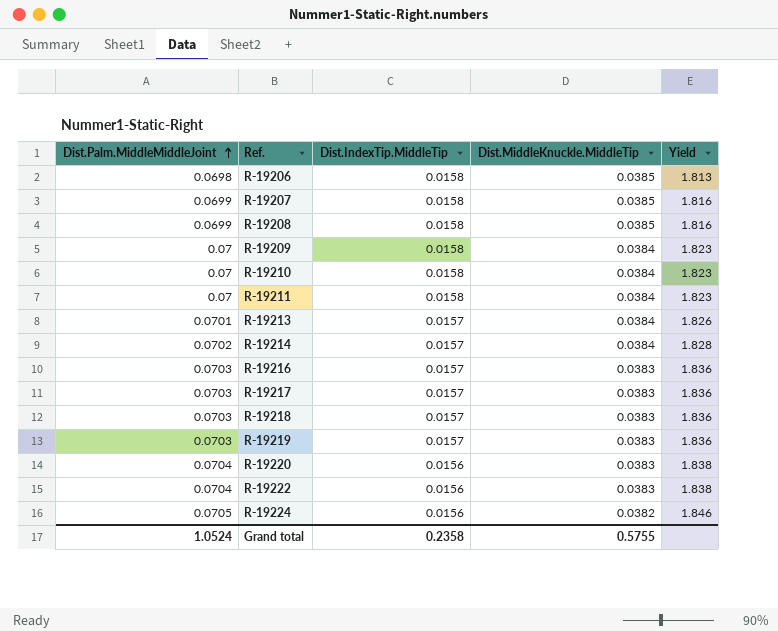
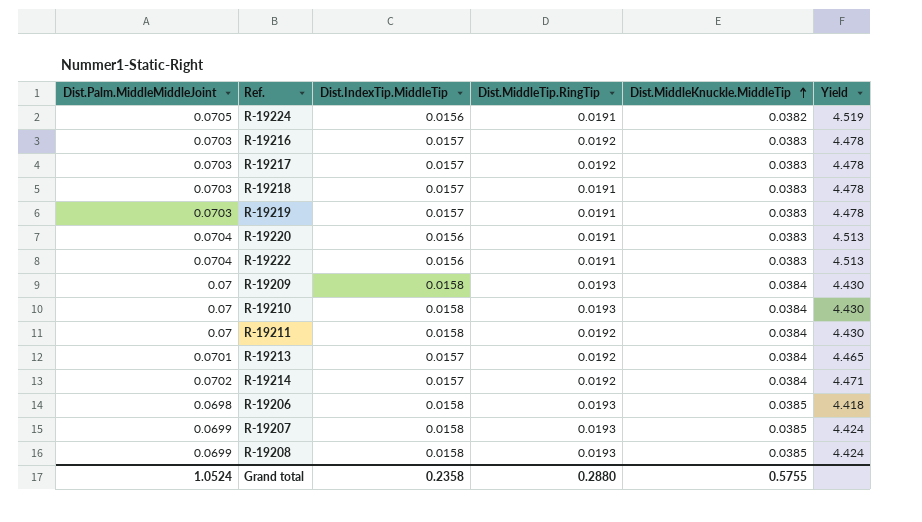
row order: Dist.Palm.MiddleMiddleJoint ascending -> Dist.MiddleKnuckle.MiddleTip ascending
column Dist.MiddleTip.RingTip | position: none -> 4
column Yield | formula: [Dist.Palm.MiddleMiddleJoint] / [Dist.MiddleKnuckle.MiddleTip] -> [Dist.Palm.MiddleMiddleJoint] / [Dist.IndexTip.MiddleTip]

